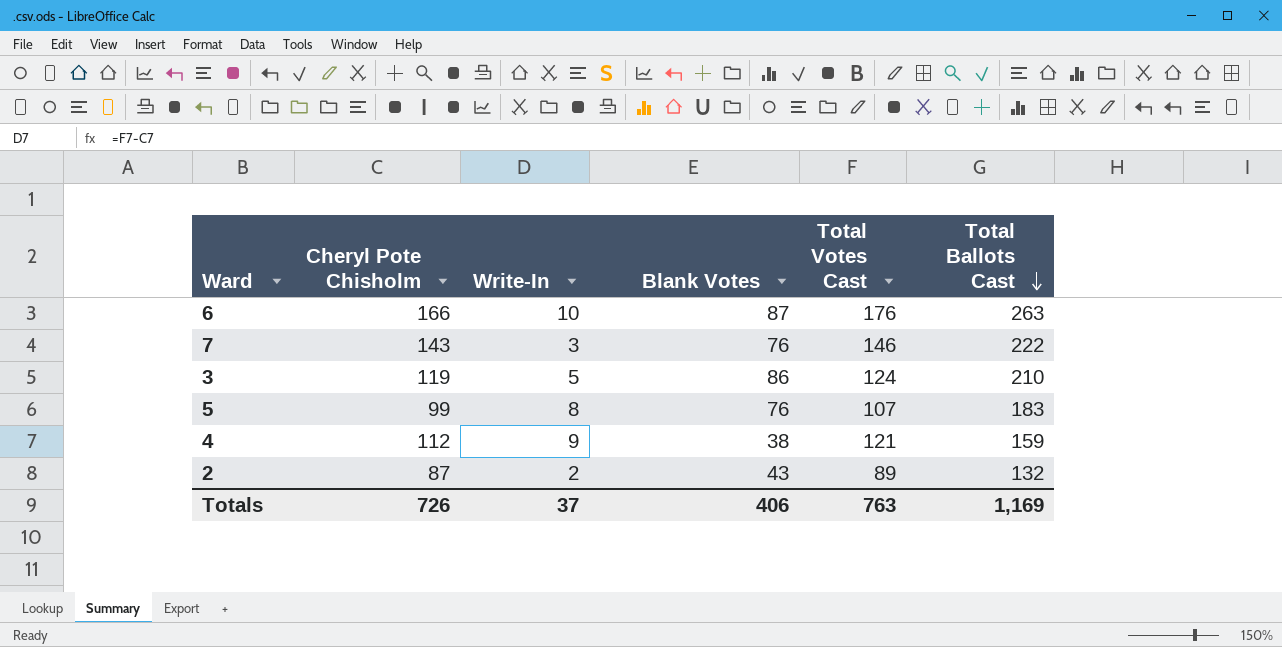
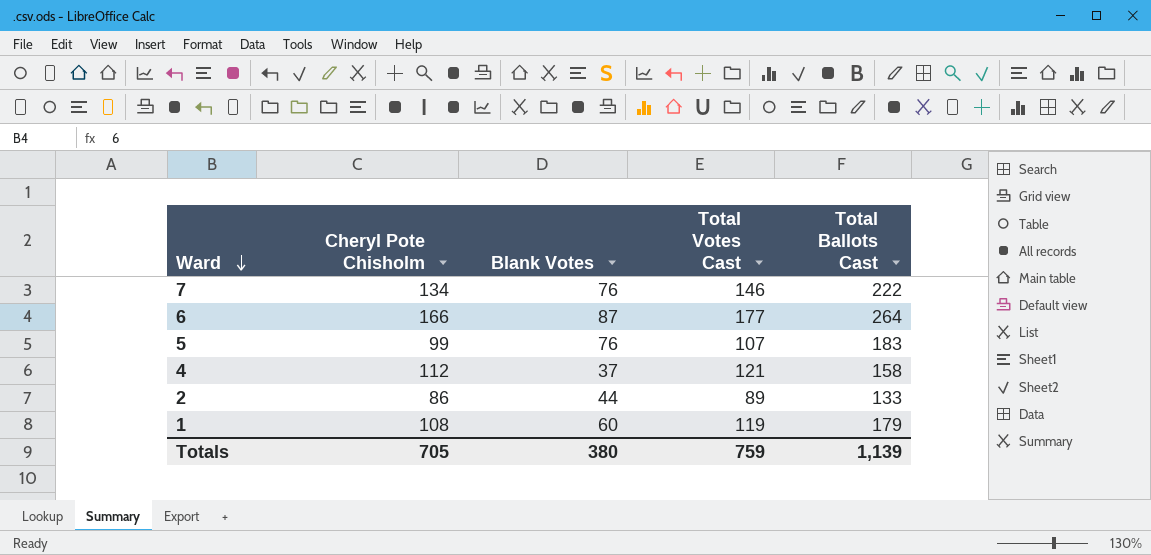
row order: Total Ballots Cast descending -> Ward descending
column Write-In | formula: [Total Votes Cast] - [Cheryl Pote Chisholm] -> none
row 3: 119 | 5 | 86 | 124 | 210 -> none
7 | Cheryl Pote Chisholm: 143 -> 134
6 | Total Votes Cast: 176 -> 177
6 | Total Ballots Cast: 263 -> 264
4 | Blank Votes: 38 -> 37
4 | Total Ballots Cast: 159 -> 158
2 | Cheryl Pote Chisholm: 87 -> 86
2 | Blank Votes: 43 -> 44
2 | Total Ballots Cast: 132 -> 133
row 1: none -> 108 | 60 | 119 | 179
Totals | Cheryl Pote Chisholm: 726 -> 705
Totals | Blank Votes: 406 -> 380
Totals | Total Votes Cast: 763 -> 759
Totals | Total Ballots Cast: 1,169 -> 1,139

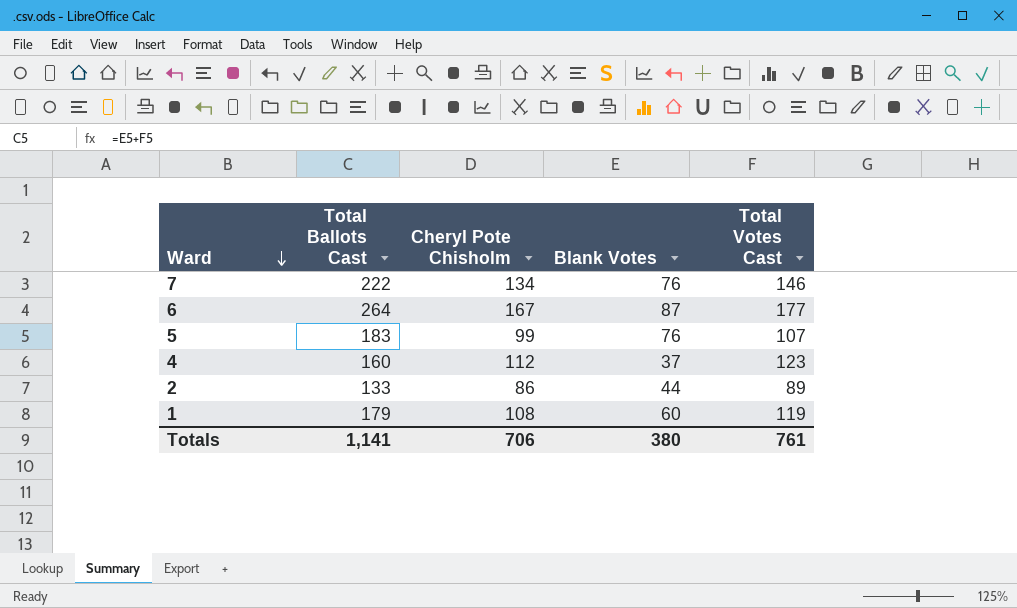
column Total Ballots Cast | position: 5 -> 2
6 | Cheryl Pote Chisholm: 166 -> 167
4 | Total Ballots Cast: 158 -> 160
4 | Total Votes Cast: 121 -> 123
Totals | Total Ballots Cast: 1,139 -> 1,141
Totals | Cheryl Pote Chisholm: 705 -> 706
Totals | Total Votes Cast: 759 -> 761

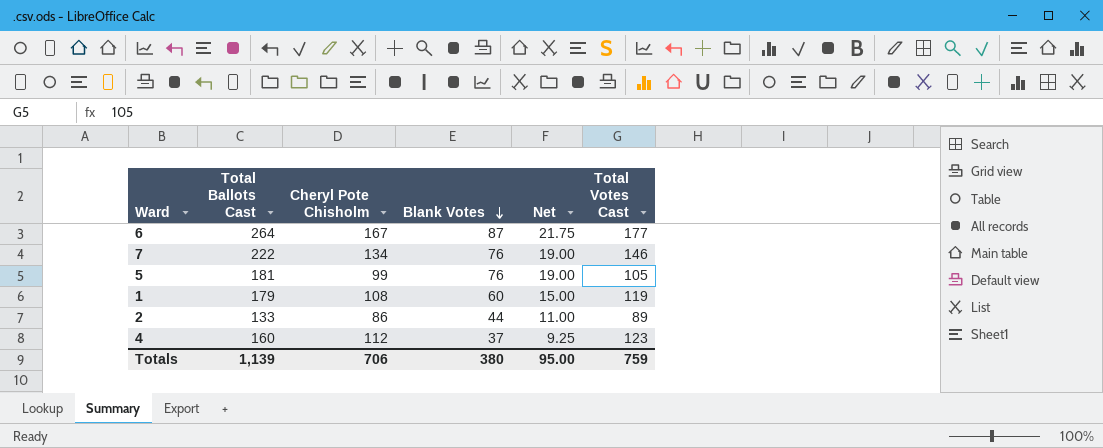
row order: Ward descending -> Blank Votes descending
column Net | formula: none -> [Blank Votes] * 0.25
5 | Total Ballots Cast: 183 -> 181
5 | Total Votes Cast: 107 -> 105
Totals | Total Ballots Cast: 1,141 -> 1,139
Totals | Total Votes Cast: 761 -> 759

